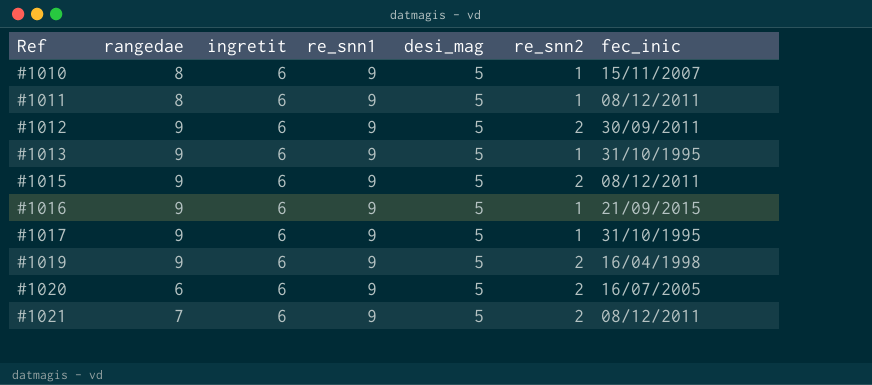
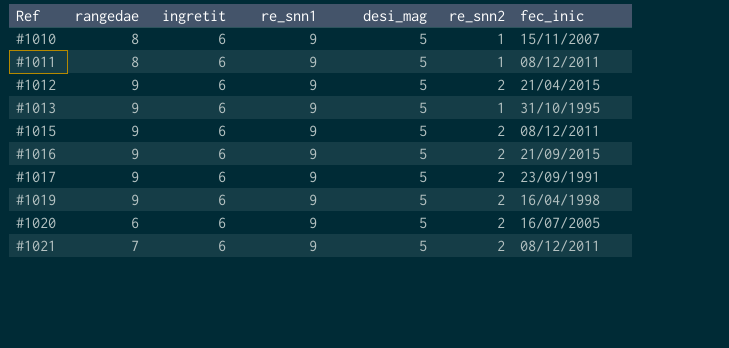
#1012 | fec_inic: 30/09/2011 -> 21/04/2015
#1016 | re_snn2: 1 -> 2
#1017 | re_snn2: 1 -> 2
#1017 | fec_inic: 31/10/1995 -> 23/09/1991

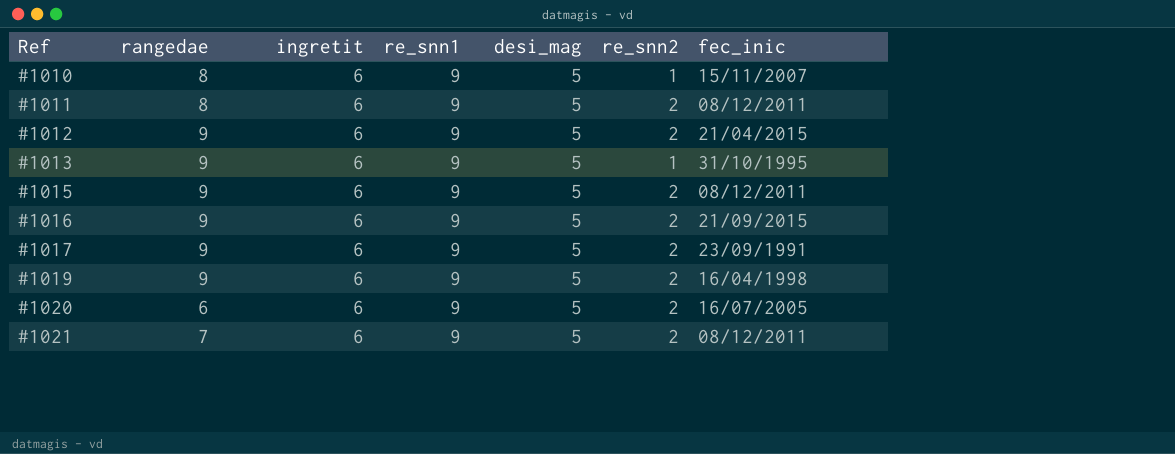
#1011 | re_snn2: 1 -> 2

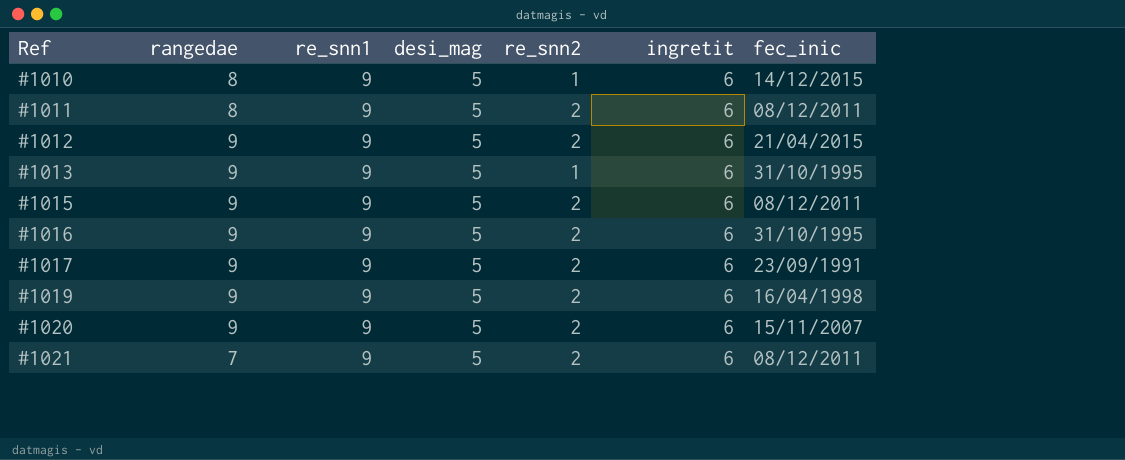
column ingretit | position: 3 -> 6
#1010 | fec_inic: 15/11/2007 -> 14/12/2015
#1016 | fec_inic: 21/09/2015 -> 31/10/1995
#1020 | rangedae: 6 -> 9
#1020 | fec_inic: 16/07/2005 -> 15/11/2007

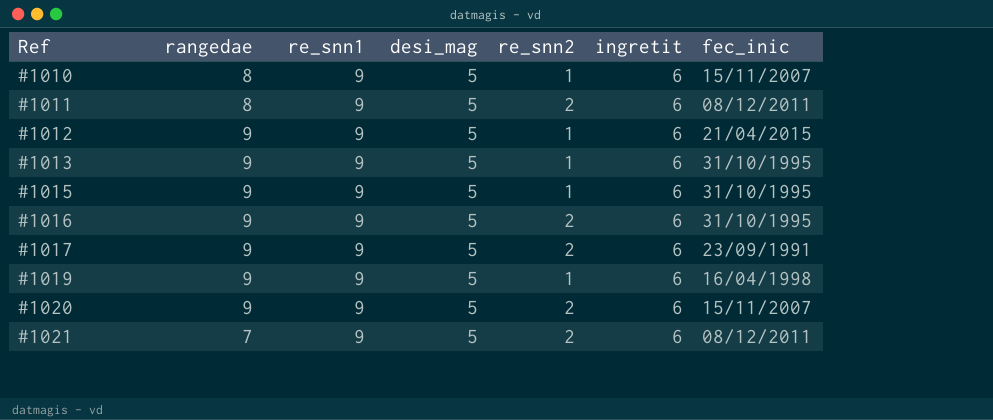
#1010 | fec_inic: 14/12/2015 -> 15/11/2007
#1012 | re_snn2: 2 -> 1
#1015 | re_snn2: 2 -> 1
#1015 | fec_inic: 08/12/2011 -> 31/10/1995
#1019 | re_snn2: 2 -> 1

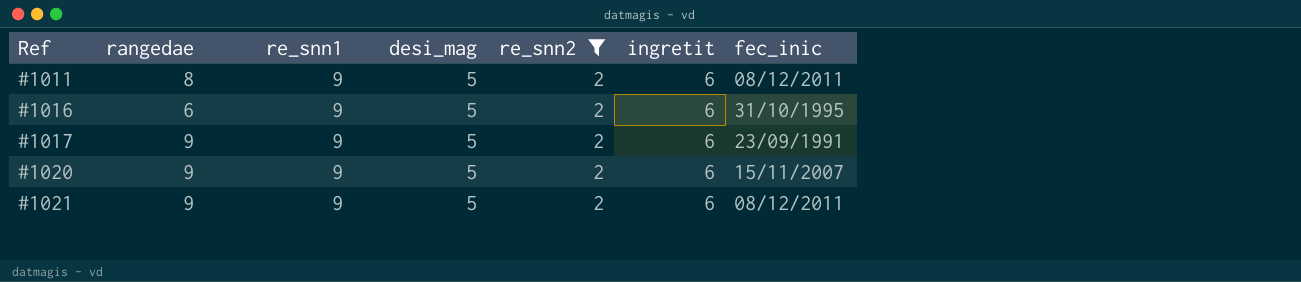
filter: none -> re_snn2 = 2
#1016 | rangedae: 9 -> 6
#1021 | rangedae: 7 -> 9

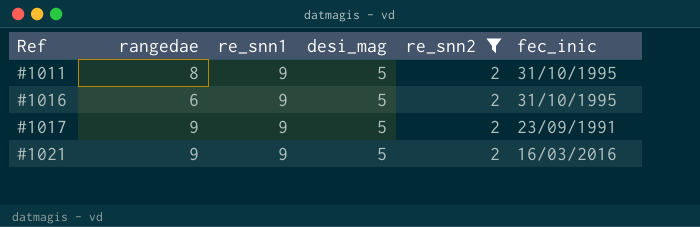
column ingretit | position: 6 -> none
row #1020: 9 | 9 | 5 | 2 | 6 | 15/11/2007 -> none
#1011 | fec_inic: 08/12/2011 -> 31/10/1995
#1021 | fec_inic: 08/12/2011 -> 16/03/2016

